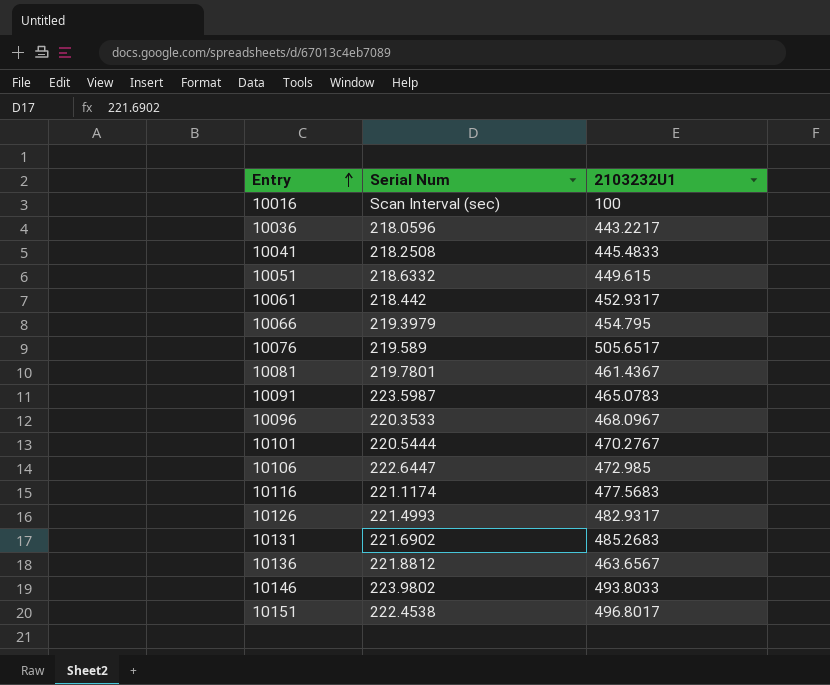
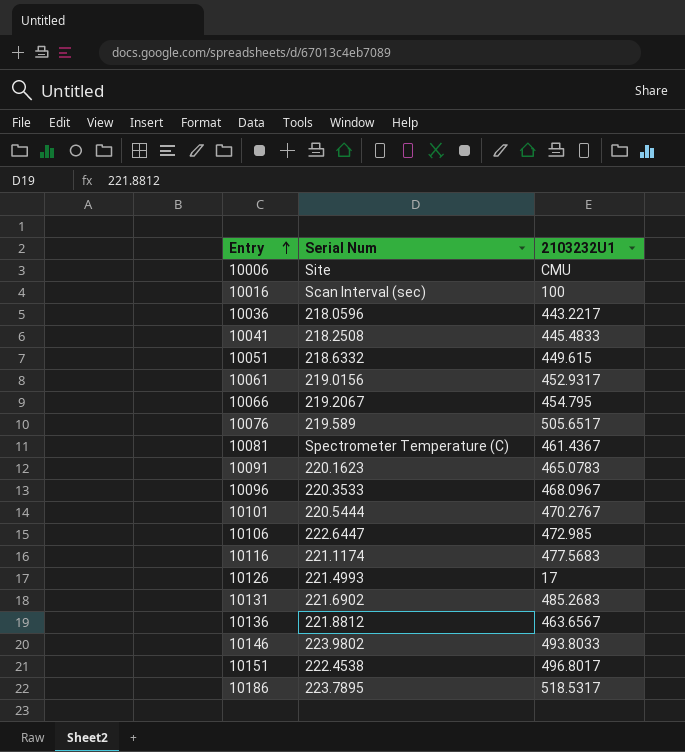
row 10006: none -> Site | CMU
10061 | Serial Num: 218.442 -> 219.0156
10066 | Serial Num: 219.3979 -> 219.2067
10081 | Serial Num: 219.7801 -> Spectrometer Temperature (C)
10091 | Serial Num: 223.5987 -> 220.1623
10126 | 2103232U1: 482.9317 -> 17
row 10186: none -> 223.7895 | 518.5317

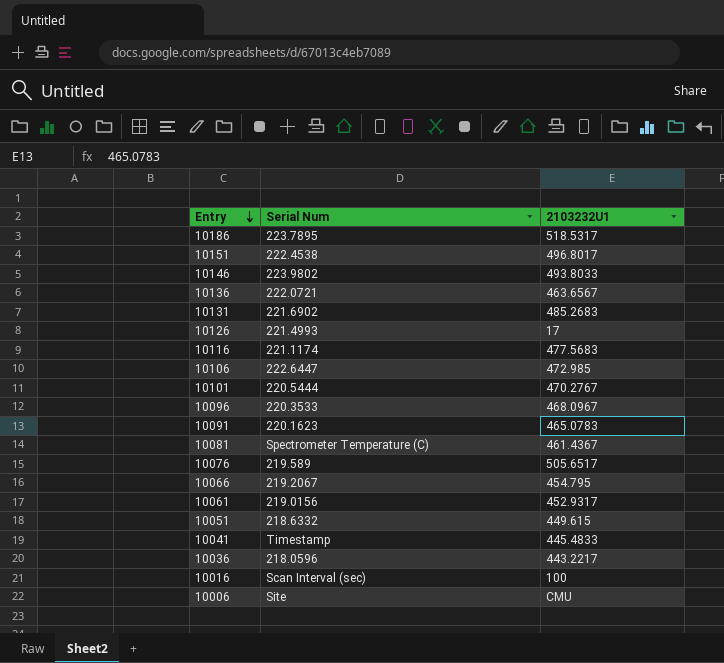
row order: Entry ascending -> Entry descending
10136 | Serial Num: 221.8812 -> 222.0721
10041 | Serial Num: 218.2508 -> Timestamp

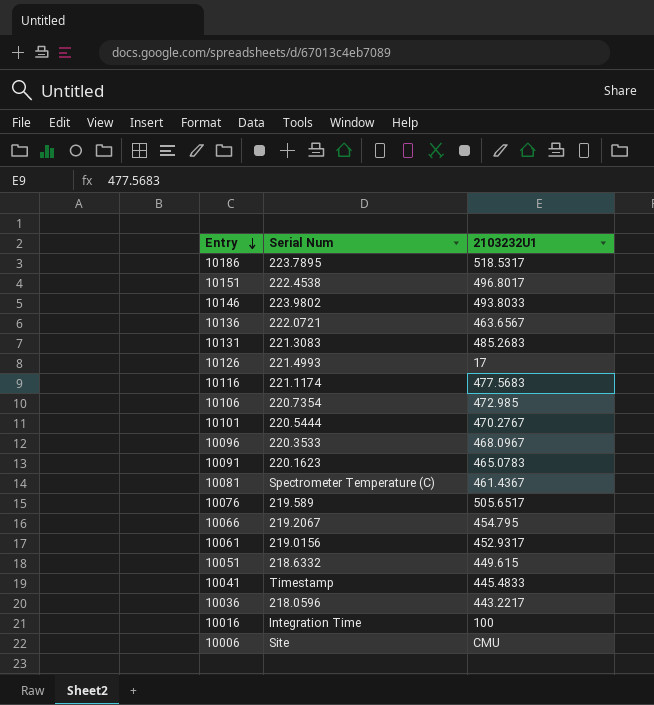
10131 | Serial Num: 221.6902 -> 221.3083
10106 | Serial Num: 222.6447 -> 220.7354
10016 | Serial Num: Scan Interval (sec) -> Integration Time

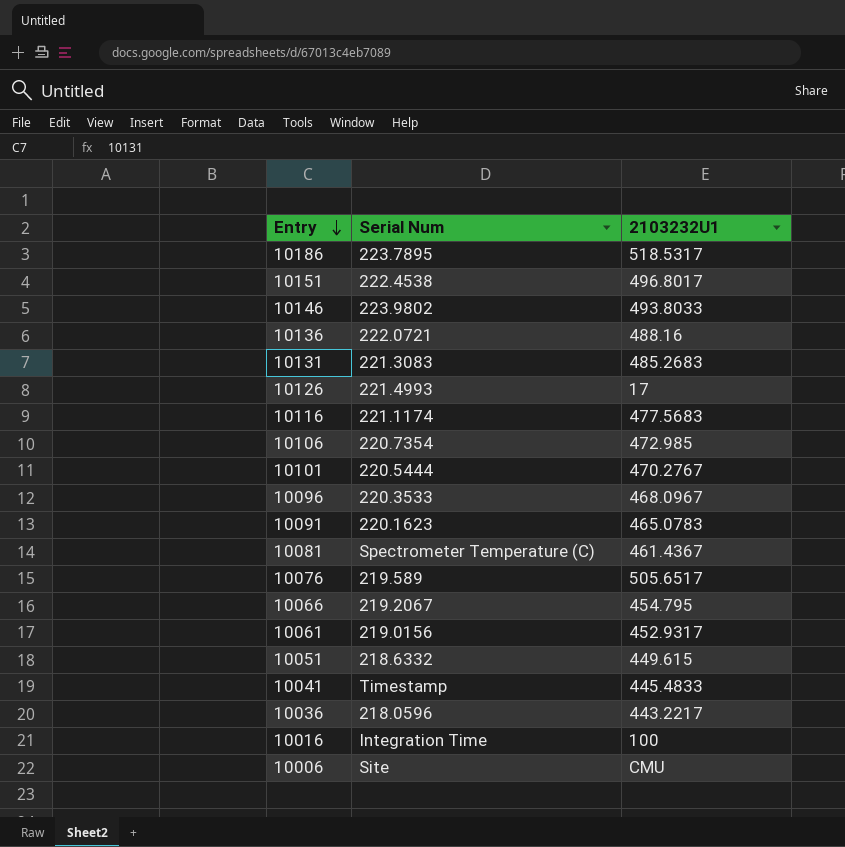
10136 | 2103232U1: 463.6567 -> 488.16

